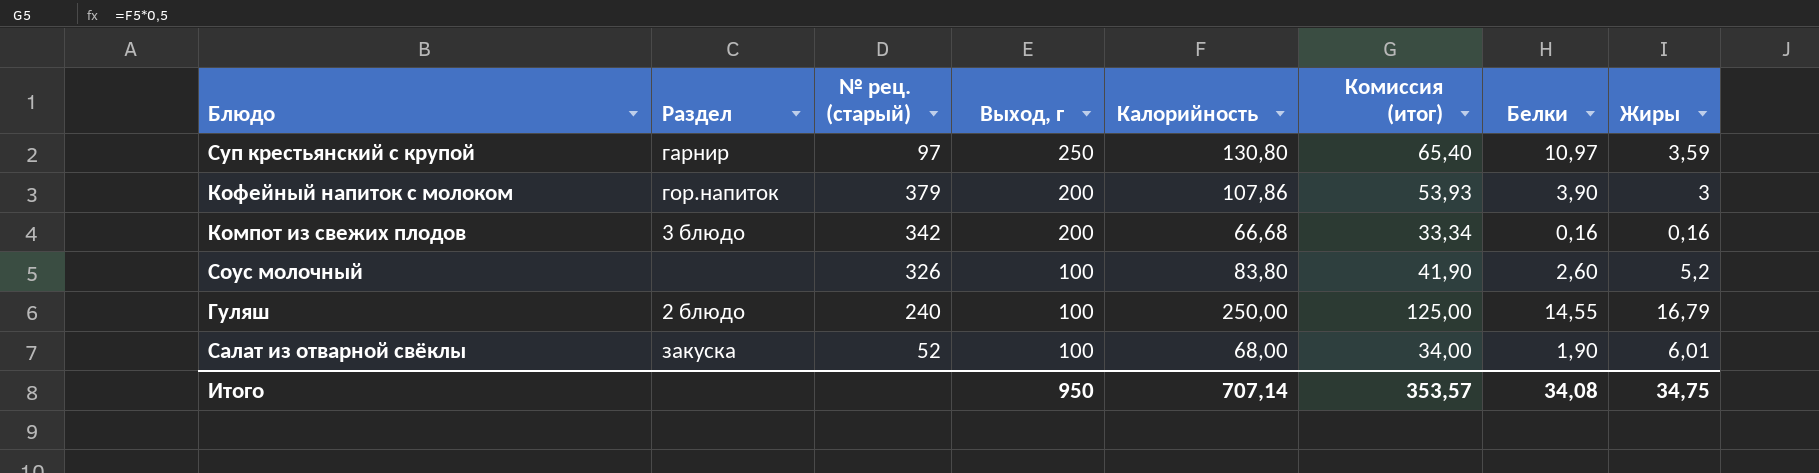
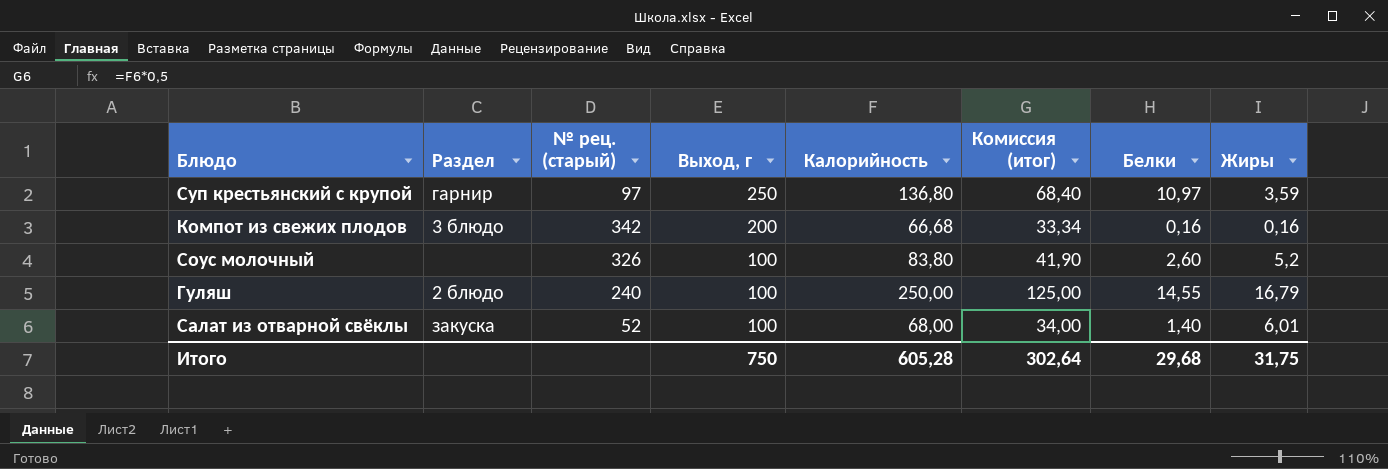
row Кофейный напиток с молоком: гор.напиток | 379 | 200 | 107,86 | 53,93 | 3,90 | 3 -> none
Суп крестьянский с крупой | Калорийность: 130,80 -> 136,80
Суп крестьянский с крупой | Комиссия (итог): 65,40 -> 68,40
Салат из отварной свёклы | Белки: 1,90 -> 1,40
Итого | Выход, г: 950 -> 750
Итого | Калорийность: 707,14 -> 605,28
Итого | Комиссия (итог): 353,57 -> 302,64
Итого | Белки: 34,08 -> 29,68
Итого | Жиры: 34,75 -> 31,75

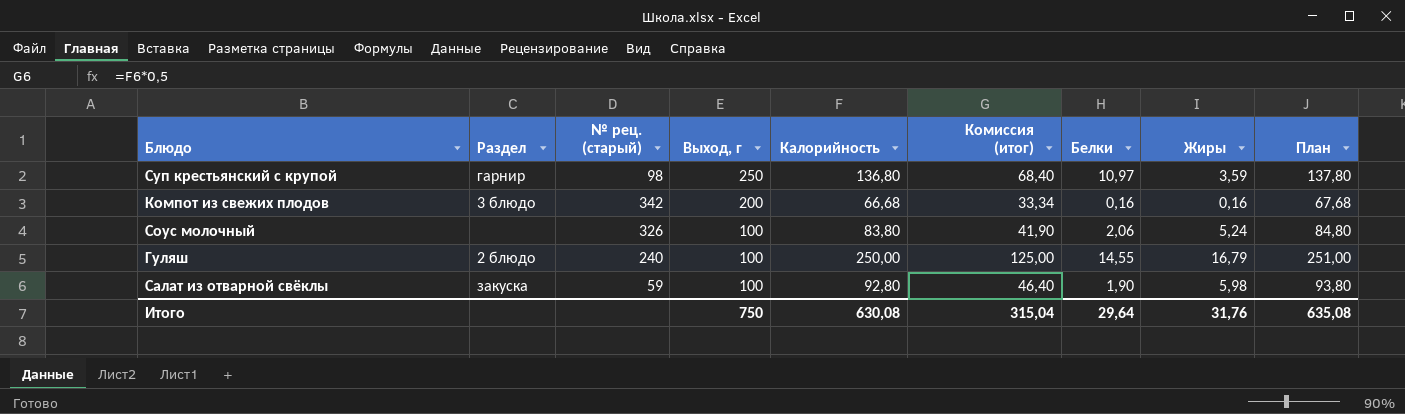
column План | formula: none -> [Калорийность] + 1
Суп крестьянский с крупой | № рец. (старый): 97 -> 98
Соус молочный | Белки: 2,60 -> 2,06
Соус молочный | Жиры: 5,2 -> 5,24
Салат из отварной свёклы | № рец. (старый): 52 -> 59
Салат из отварной свёклы | Калорийность: 68,00 -> 92,80
Салат из отварной свёклы | Комиссия (итог): 34,00 -> 46,40
Салат из отварной свёклы | Белки: 1,40 -> 1,90
Салат из отварной свёклы | Жиры: 6,01 -> 5,98
Итого | Калорийность: 605,28 -> 630,08
Итого | Комиссия (итог): 302,64 -> 315,04
Итого | Белки: 29,68 -> 29,64
Итого | Жиры: 31,75 -> 31,76

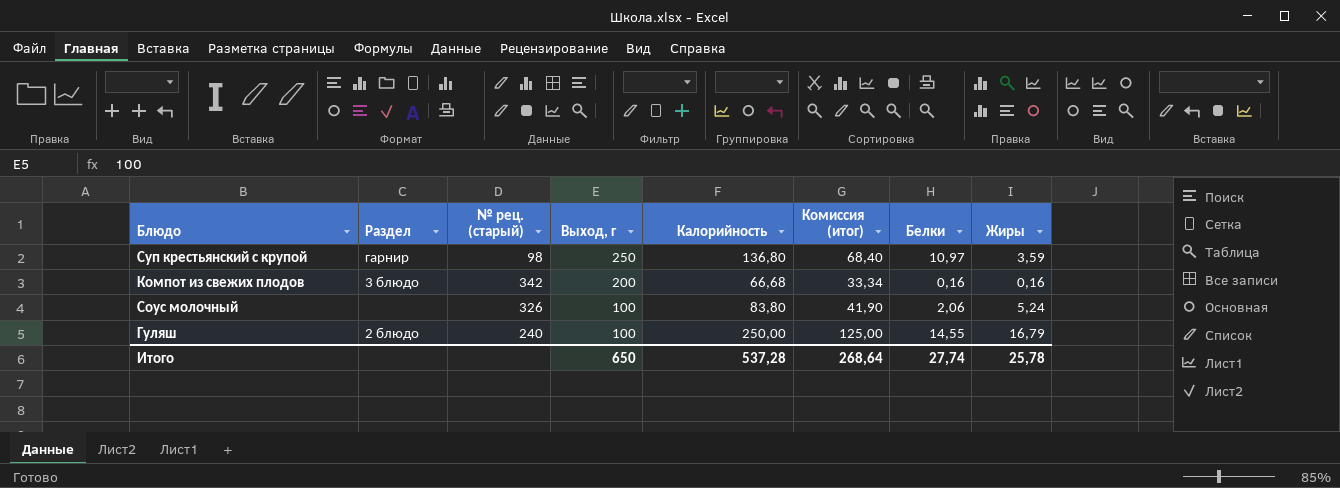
column План | formula: [Калорийность] + 1 -> none
row Салат из отварной свёклы: закуска | 59 | 100 | 92,80 | 46,40 | 1,90 | 5,98 | 93,80 -> none
Итого | Выход, г: 750 -> 650
Итого | Калорийность: 630,08 -> 537,28
Итого | Комиссия (итог): 315,04 -> 268,64
Итого | Белки: 29,64 -> 27,74
Итого | Жиры: 31,76 -> 25,78

